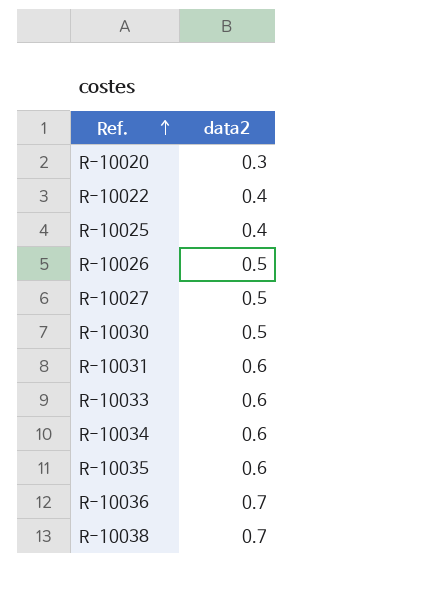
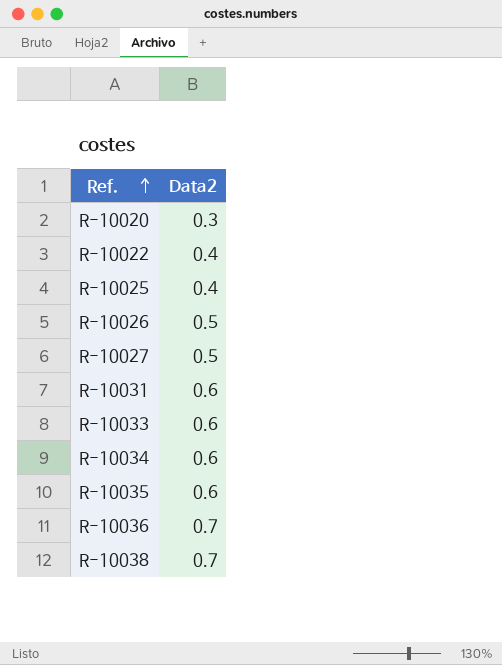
column name: data2 -> Data2
row R-10030: 0.5 -> none

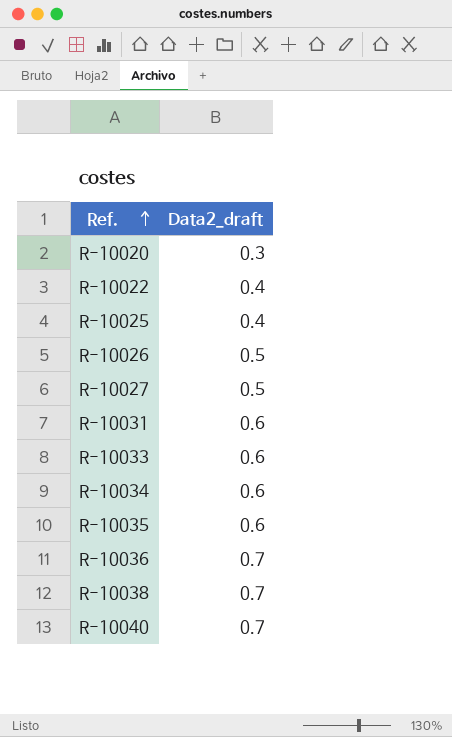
column name: Data2 -> Data2_draft
row R-10040: none -> 0.7

